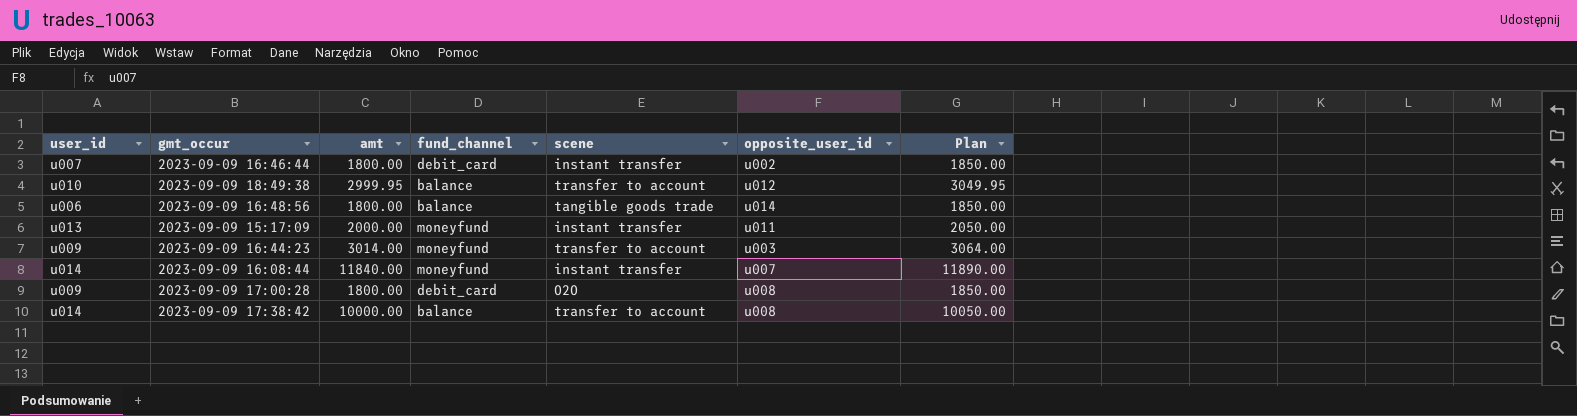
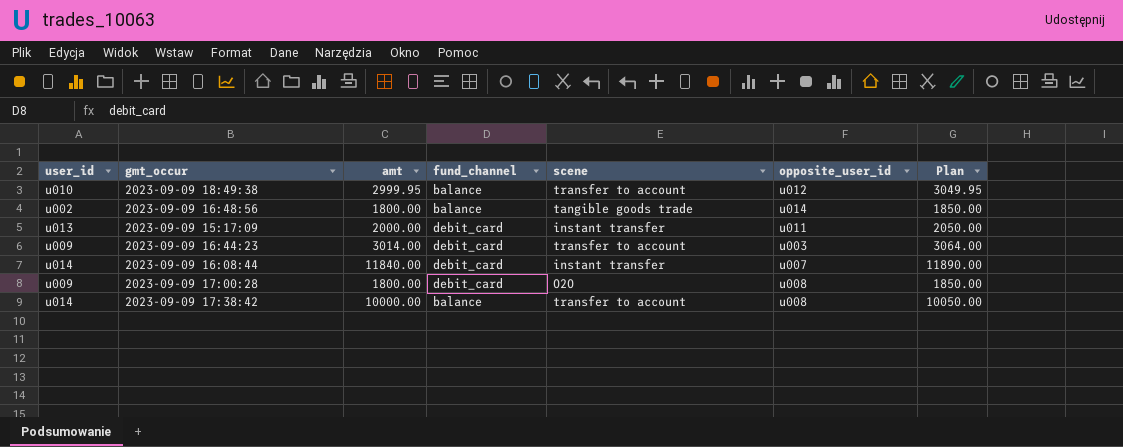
row 2023-09-09 16:46:44: u007 | 1800.00 | debit_card | instant transfer | u002 | 1850.00 -> none
2023-09-09 16:48:56 | user_id: u006 -> u002
2023-09-09 15:17:09 | fund_channel: moneyfund -> debit_card
2023-09-09 16:44:23 | fund_channel: moneyfund -> debit_card
2023-09-09 16:08:44 | fund_channel: moneyfund -> debit_card

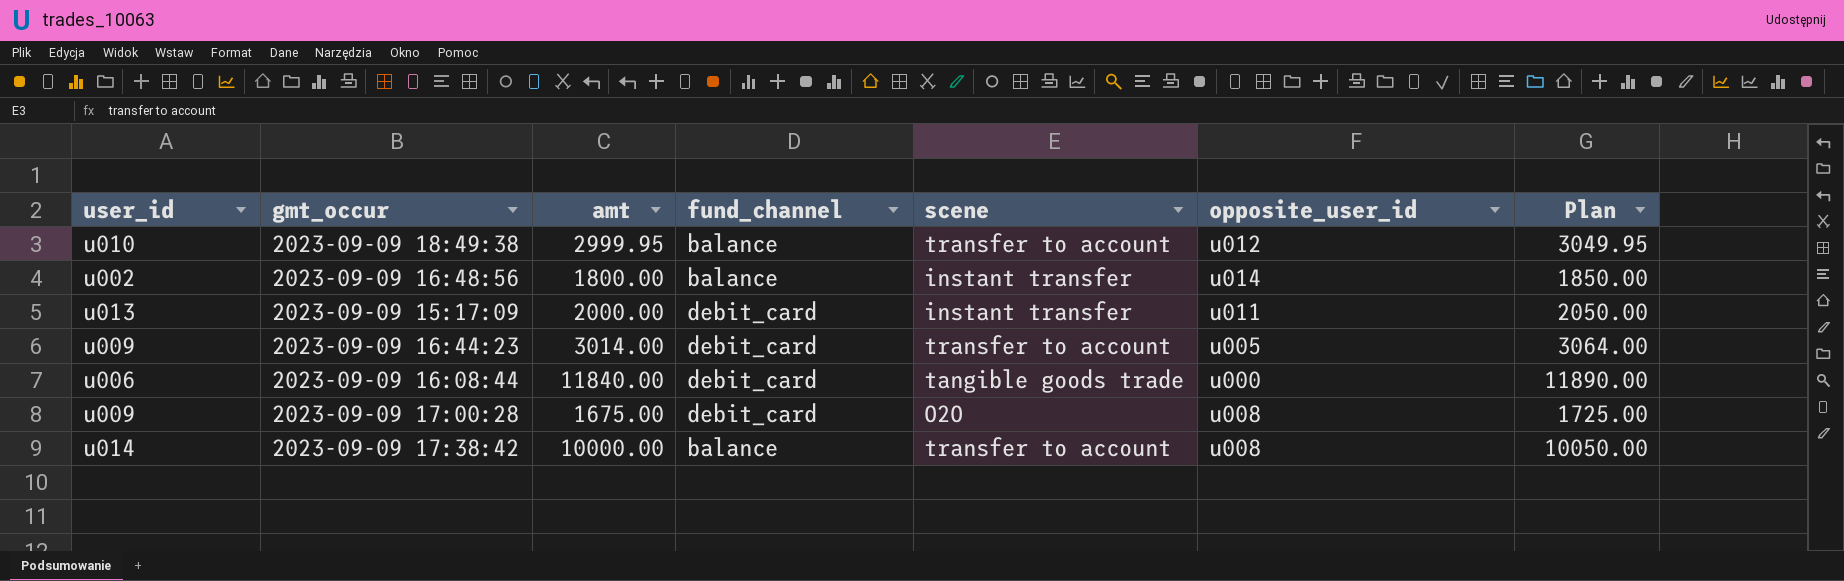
2023-09-09 16:48:56 | scene: tangible goods trade -> instant transfer
2023-09-09 16:44:23 | opposite_user_id: u003 -> u005
2023-09-09 16:08:44 | user_id: u014 -> u006
2023-09-09 16:08:44 | scene: instant transfer -> tangible goods trade
2023-09-09 16:08:44 | opposite_user_id: u007 -> u000
2023-09-09 17:00:28 | amt: 1800.00 -> 1675.00
2023-09-09 17:00:28 | Plan: 1850.00 -> 1725.00

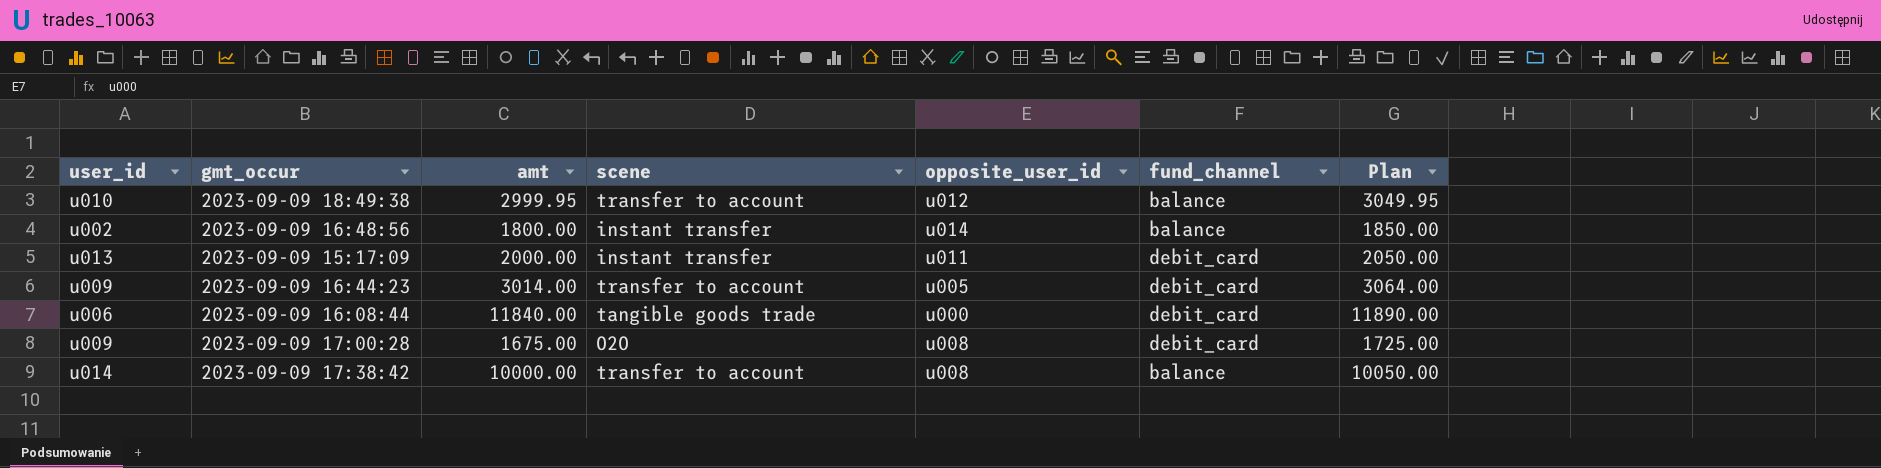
column fund_channel | position: 4 -> 6

